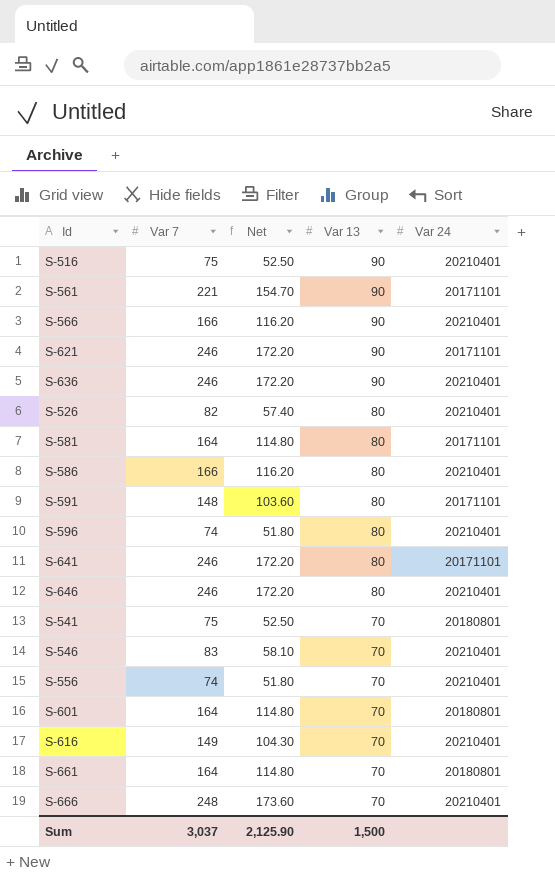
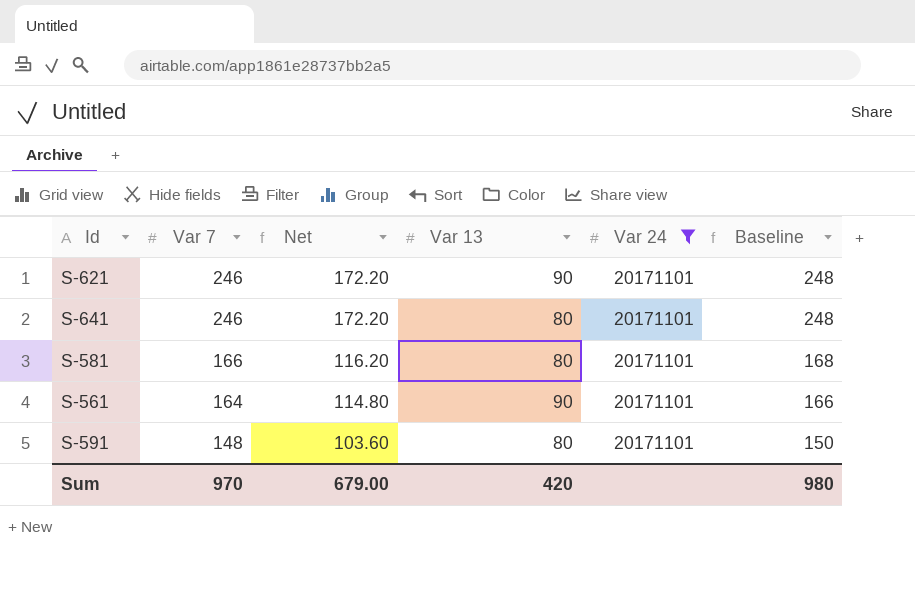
filter: none -> Var 24 = 20171101
row order: Var 13 descending -> Var 7 descending
column Baseline | formula: none -> [Var 7] + 2
S-581 | Var 7: 164 -> 166
S-581 | Net: 114.80 -> 116.20
S-561 | Var 7: 221 -> 164
S-561 | Net: 154.70 -> 114.80
Sum | Var 7: 3,037 -> 970
Sum | Net: 2,125.90 -> 679.00
Sum | Var 13: 1,500 -> 420

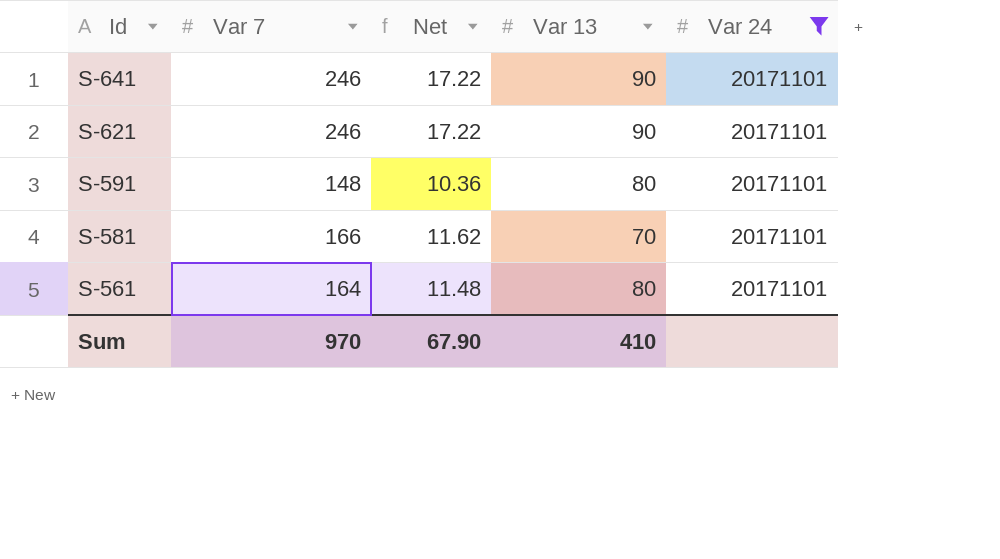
row order: Var 7 descending -> Id descending
column Baseline | formula: [Var 7] + 2 -> none
column Net | formula: [Var 7] * 0.7 -> [Var 7] * 0.07
S-641 | Var 13: 80 -> 90
S-581 | Var 13: 80 -> 70
S-561 | Var 13: 90 -> 80
Sum | Net: 679.00 -> 67.90
Sum | Var 13: 420 -> 410

